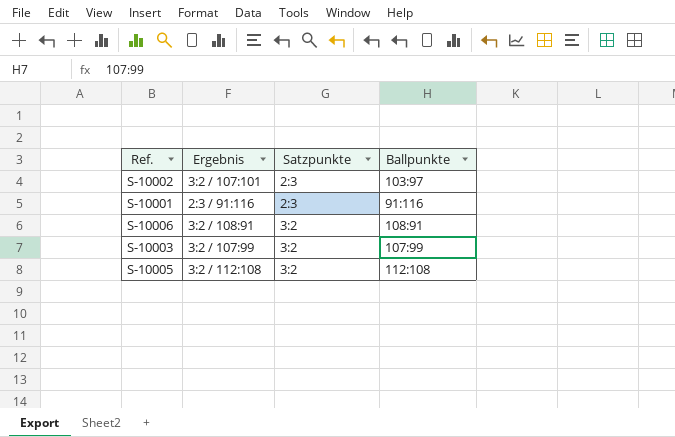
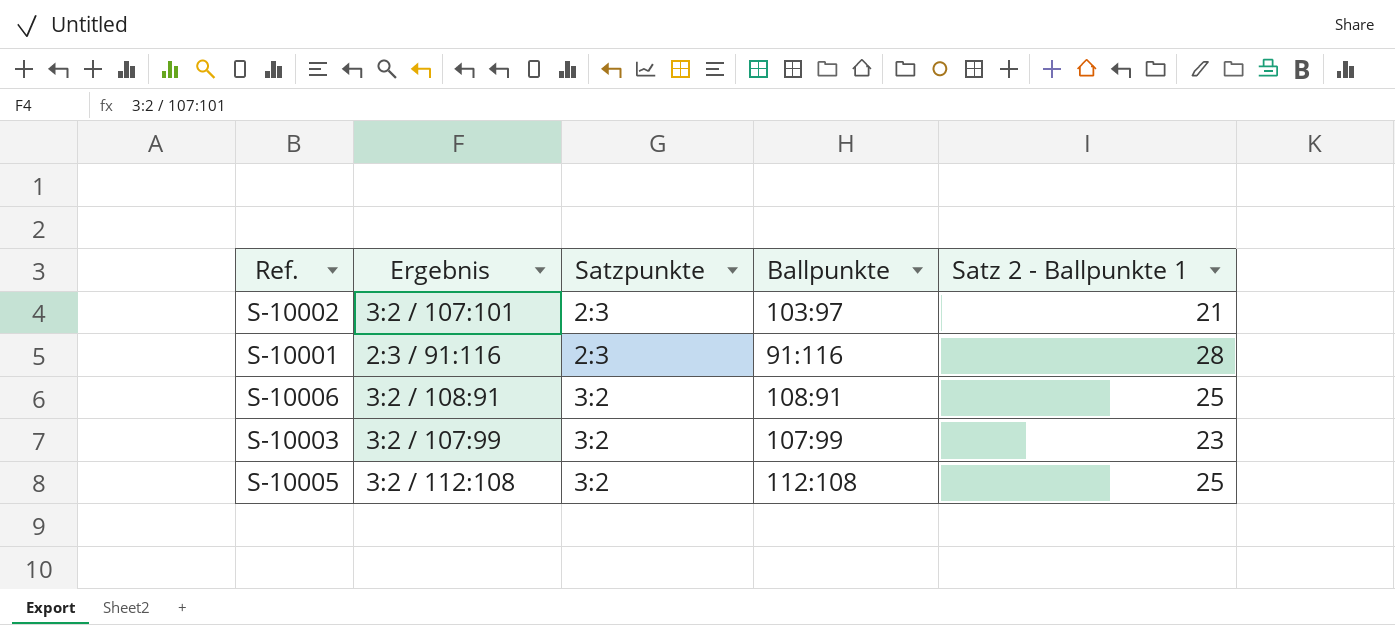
column Satz 2 - Ballpunkte 1 | position: none -> 5

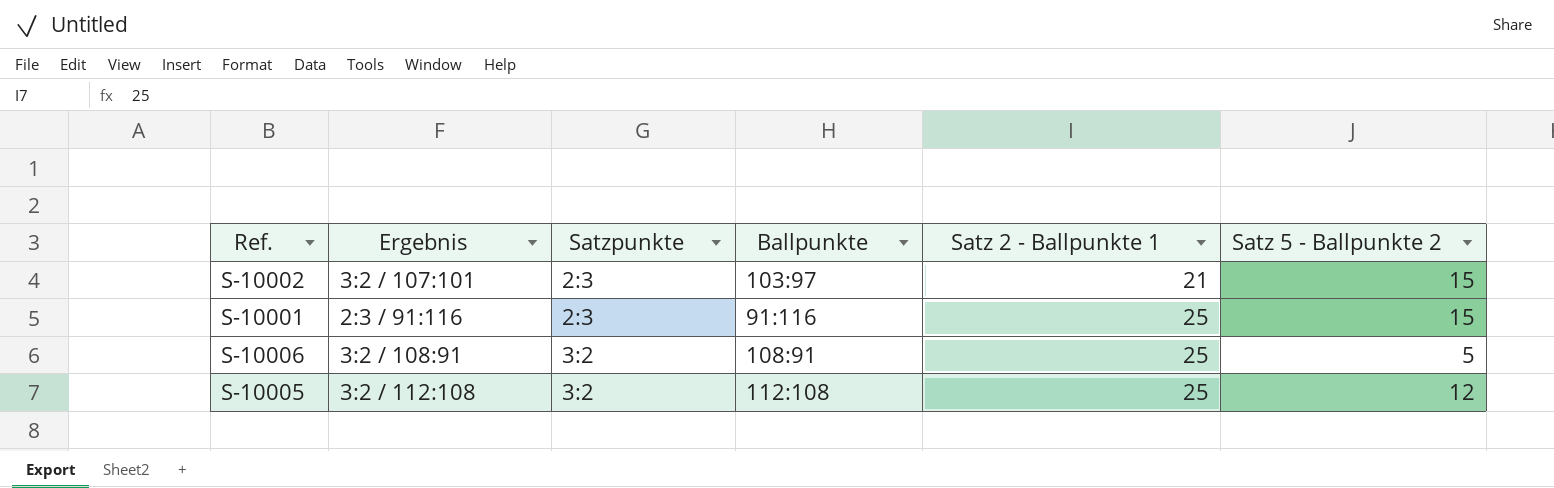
column Satz 5 - Ballpunkte 2 | position: none -> 6
row S-10003: 3:2 / 107:99 | 3:2 | 107:99 | 23 -> none
S-10001 | Satz 2 - Ballpunkte 1: 28 -> 25

